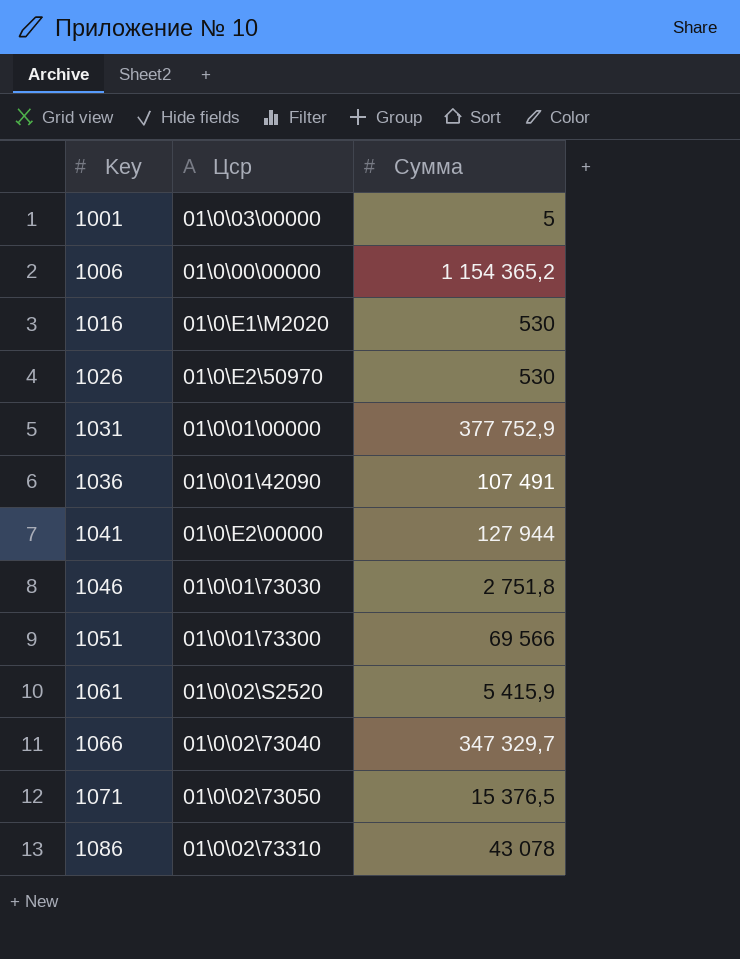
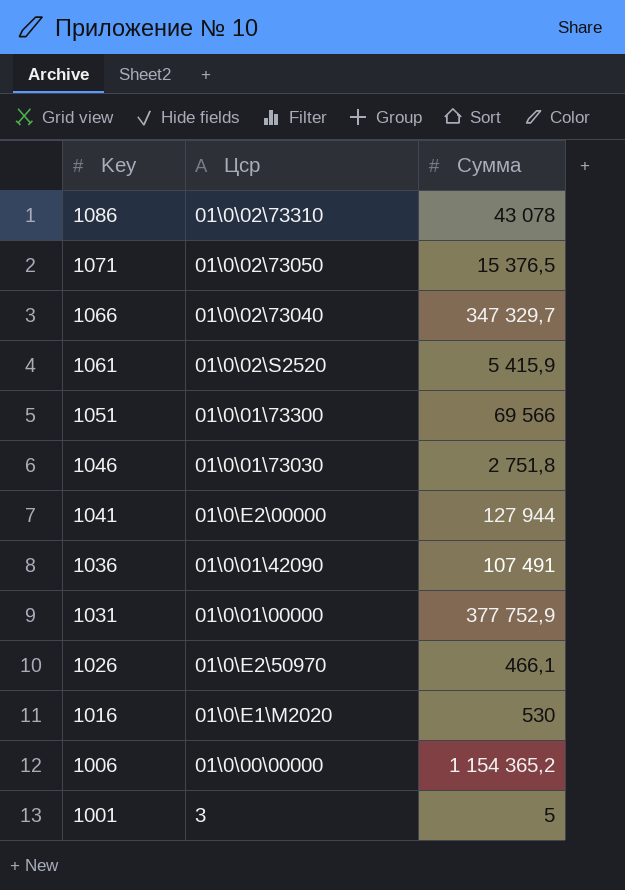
row order: Key ascending -> Key descending
1026 | Сумма: 530 -> 466,1
1001 | Цср: 01\0\03\00000 -> 3

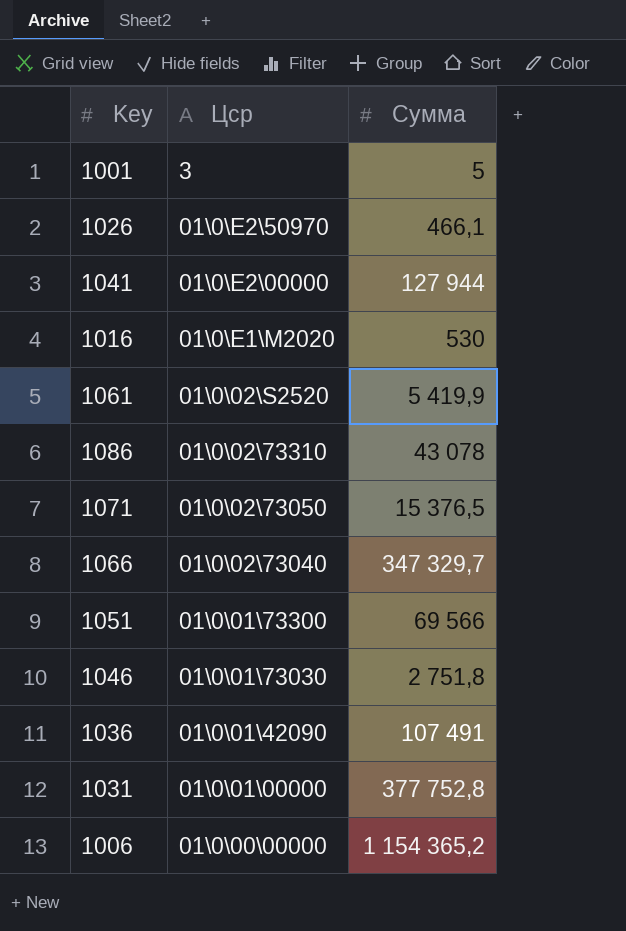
row order: Key descending -> Цср descending
1061 | Сумма: 5 415,9 -> 5 419,9
1031 | Сумма: 377 752,9 -> 377 752,8

